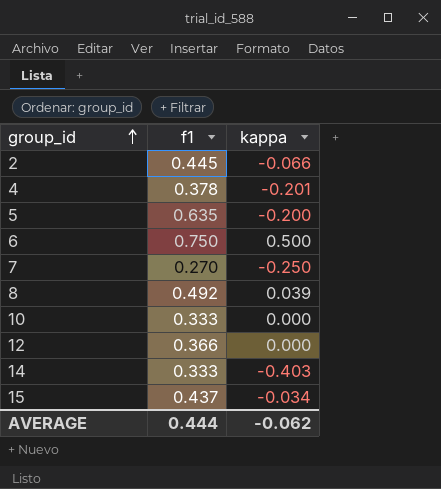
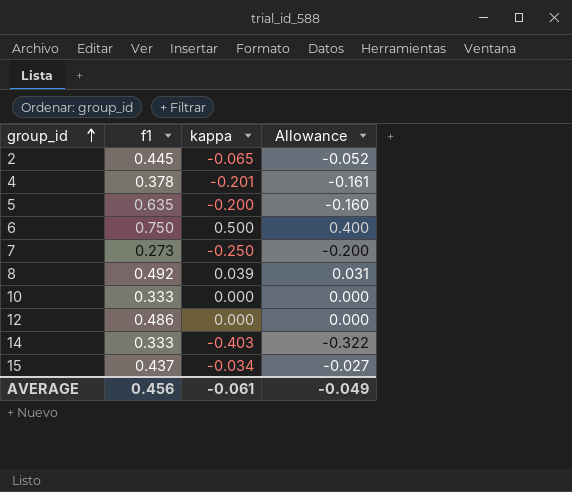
column Allowance | formula: none -> [kappa] * 0.8
2 | kappa: -0.066 -> -0.065
7 | f1: 0.270 -> 0.273
12 | f1: 0.366 -> 0.486
AVERAGE | f1: 0.444 -> 0.456
AVERAGE | kappa: -0.062 -> -0.061

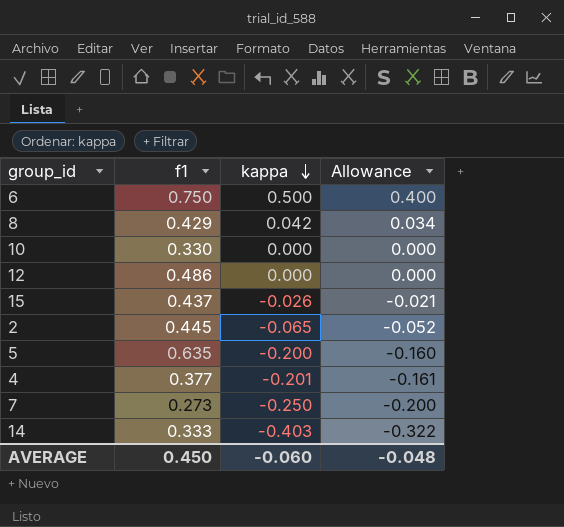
row order: group_id ascending -> kappa descending
8 | f1: 0.492 -> 0.429
8 | kappa: 0.039 -> 0.042
8 | Allowance: 0.031 -> 0.034
10 | f1: 0.333 -> 0.330
15 | kappa: -0.034 -> -0.026
15 | Allowance: -0.027 -> -0.021
4 | f1: 0.378 -> 0.377
AVERAGE | f1: 0.456 -> 0.450
AVERAGE | kappa: -0.061 -> -0.060
AVERAGE | Allowance: -0.049 -> -0.048

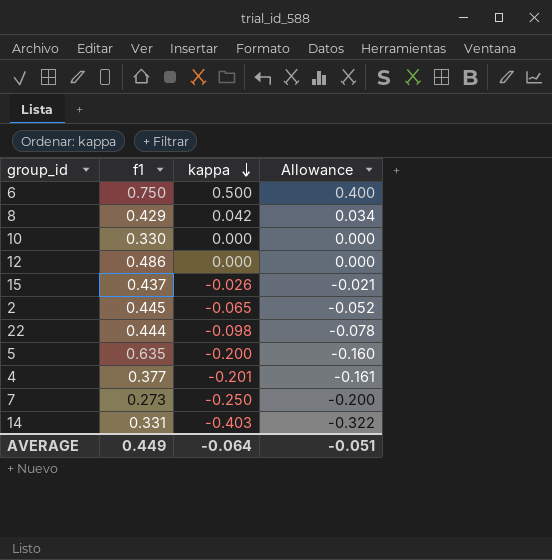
row 22: none -> 0.444 | -0.098 | -0.078
14 | f1: 0.333 -> 0.331
AVERAGE | f1: 0.450 -> 0.449
AVERAGE | kappa: -0.060 -> -0.064
AVERAGE | Allowance: -0.048 -> -0.051

